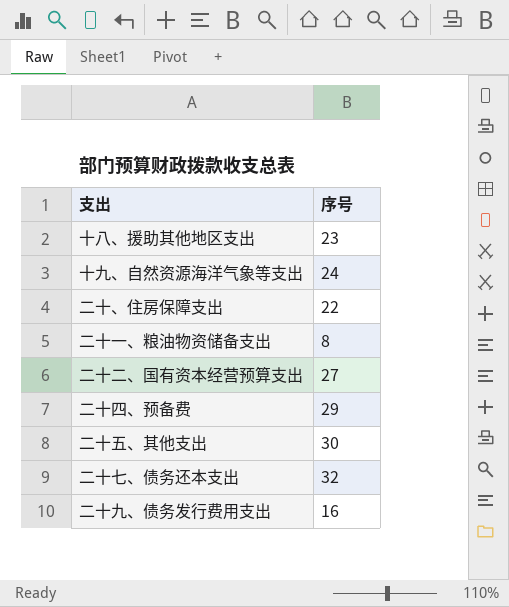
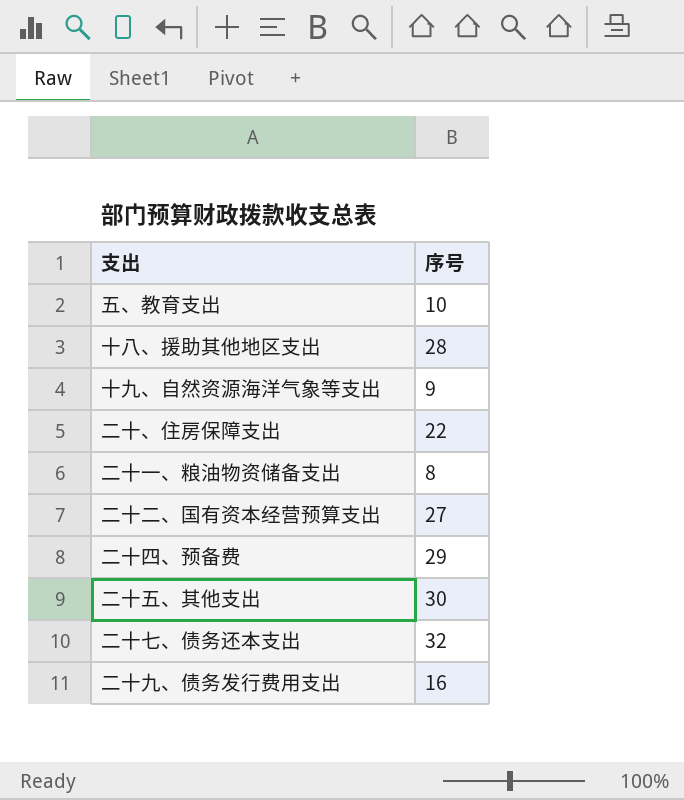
row 五、教育支出: none -> 10
十八、援助其他地区支出 | 序号: 23 -> 28
十九、自然资源海洋气象等支出 | 序号: 24 -> 9

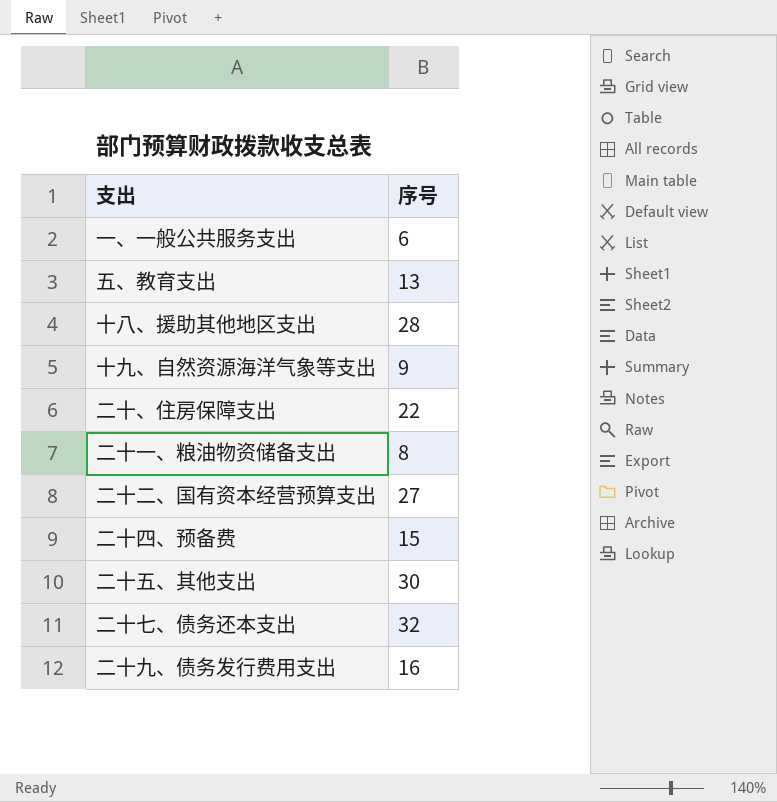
row 一、一般公共服务支出: none -> 6
五、教育支出 | 序号: 10 -> 13
二十四、预备费 | 序号: 29 -> 15

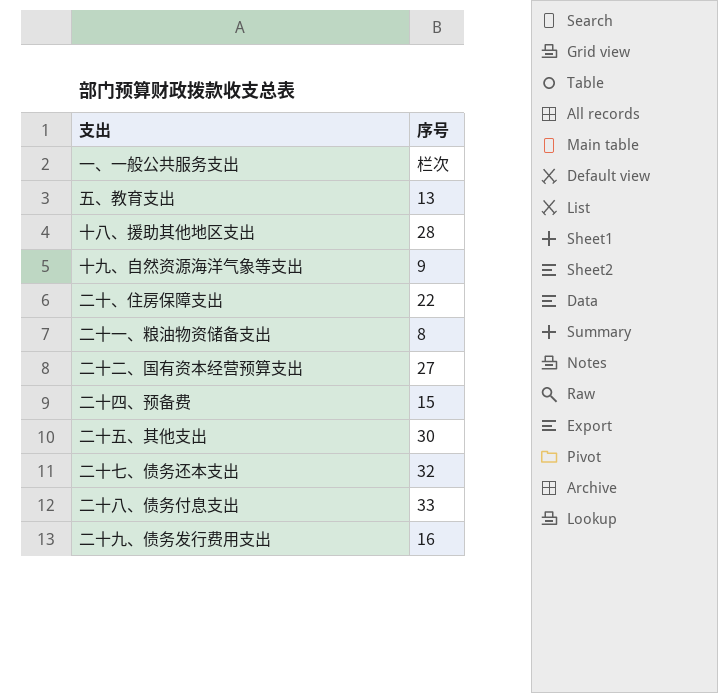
一、一般公共服务支出 | 序号: 6 -> 栏次
row 二十八、债务付息支出: none -> 33

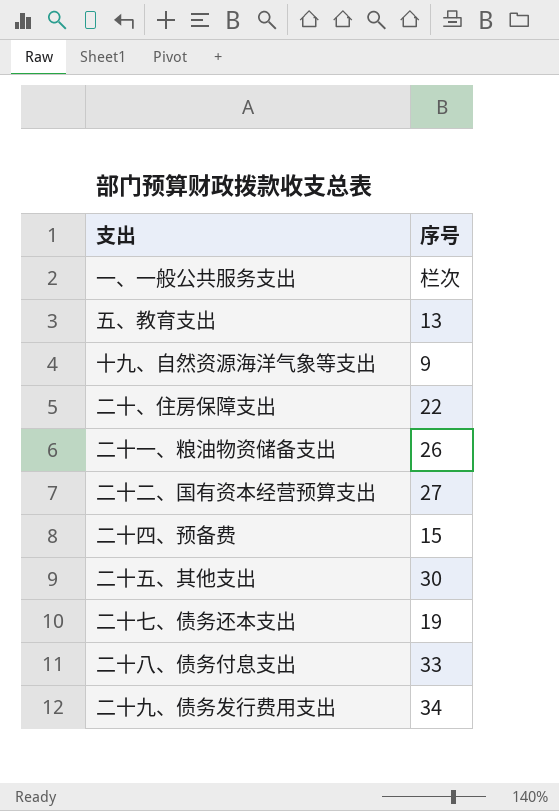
row 十八、援助其他地区支出: 28 -> none
二十一、粮油物资储备支出 | 序号: 8 -> 26
二十七、债务还本支出 | 序号: 32 -> 19
二十九、债务发行费用支出 | 序号: 16 -> 34

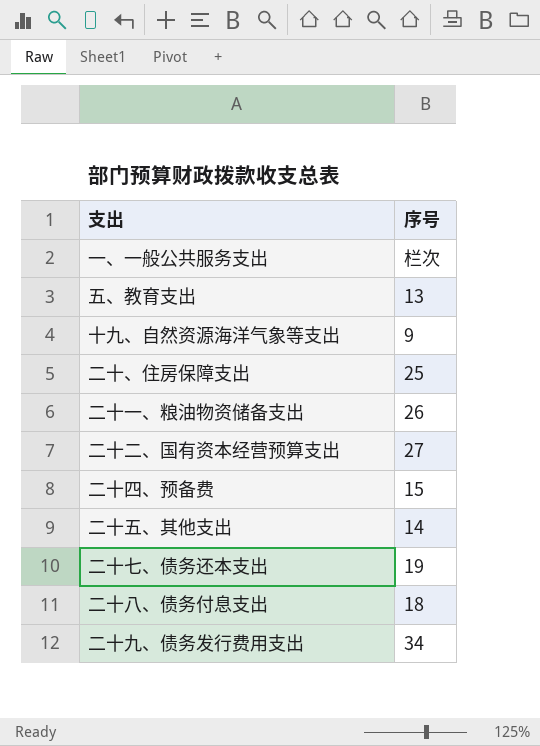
二十、住房保障支出 | 序号: 22 -> 25
二十五、其他支出 | 序号: 30 -> 14
二十八、债务付息支出 | 序号: 33 -> 18

